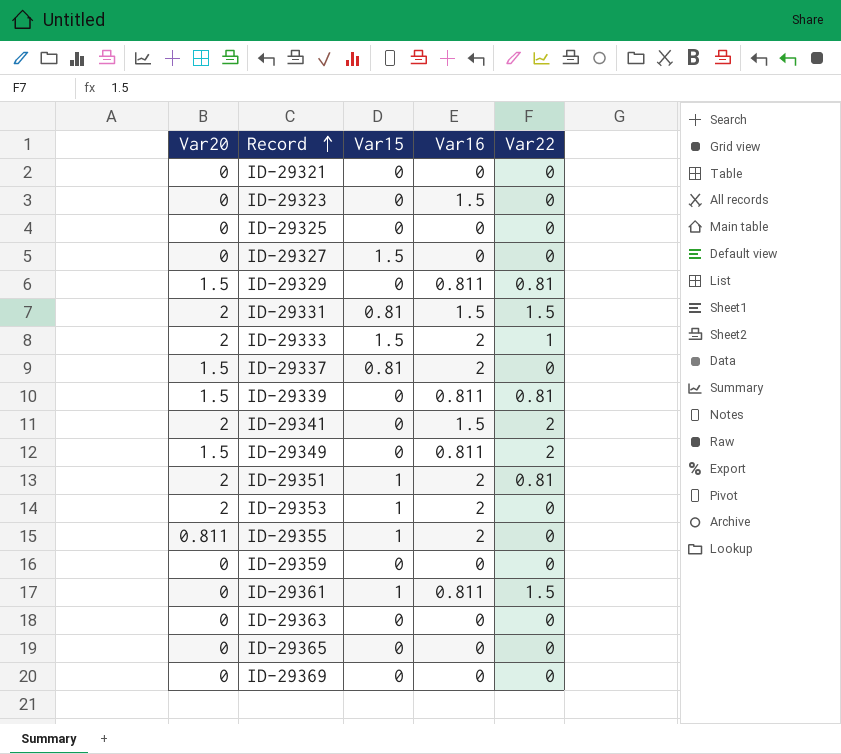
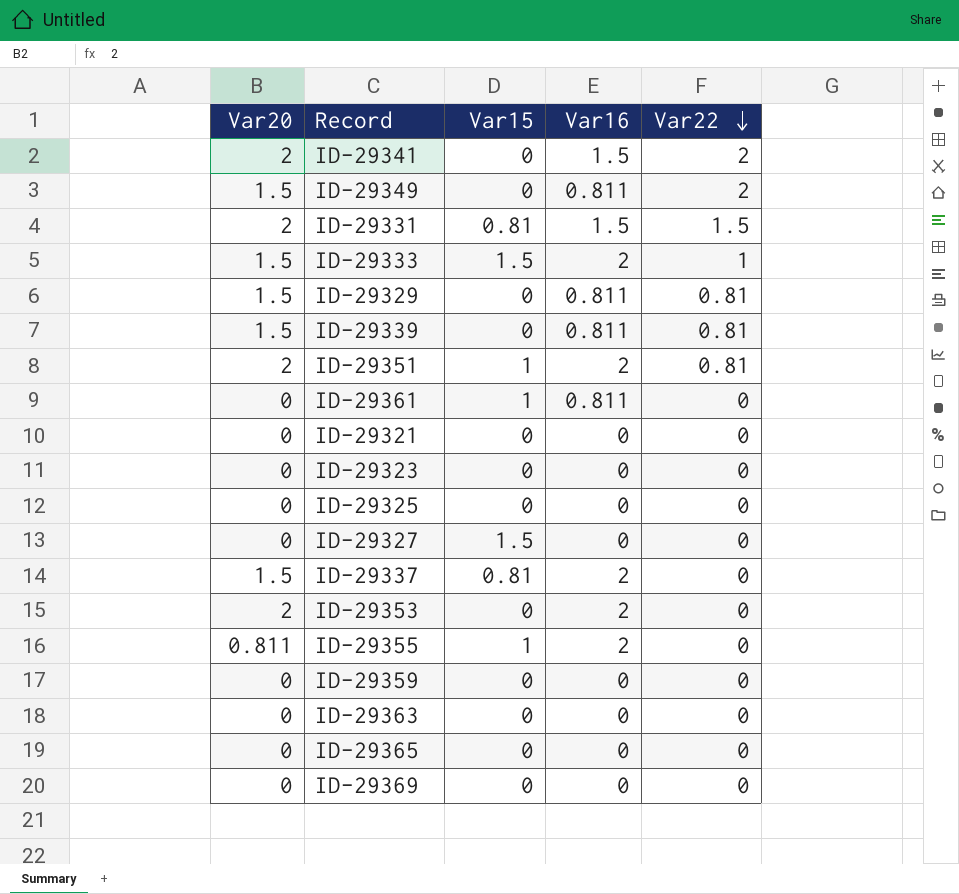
row order: Record ascending -> Var22 descending
ID-29333 | Var20: 2 -> 1.5
ID-29361 | Var22: 1.5 -> 0
ID-29323 | Var16: 1.5 -> 0
ID-29353 | Var15: 1 -> 0

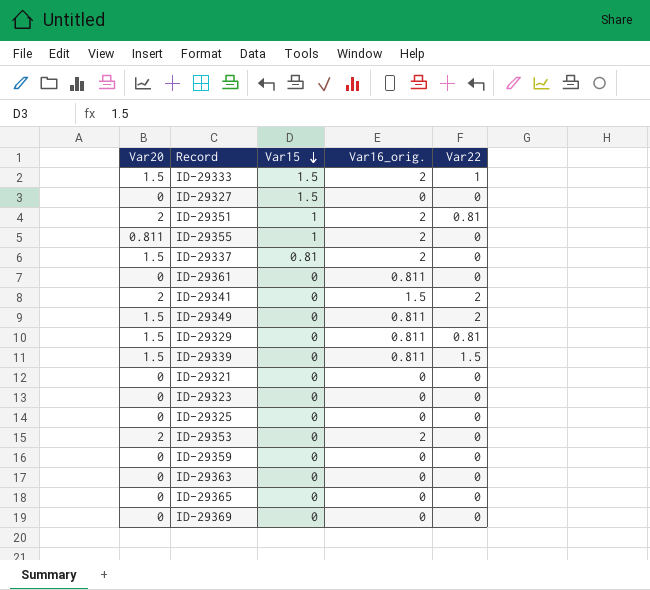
row order: Var22 descending -> Var15 descending
column name: Var16 -> Var16_orig.
row ID-29331: 2 | 0.81 | 1.5 | 1.5 -> none
ID-29361 | Var15: 1 -> 0
ID-29339 | Var22: 0.81 -> 1.5

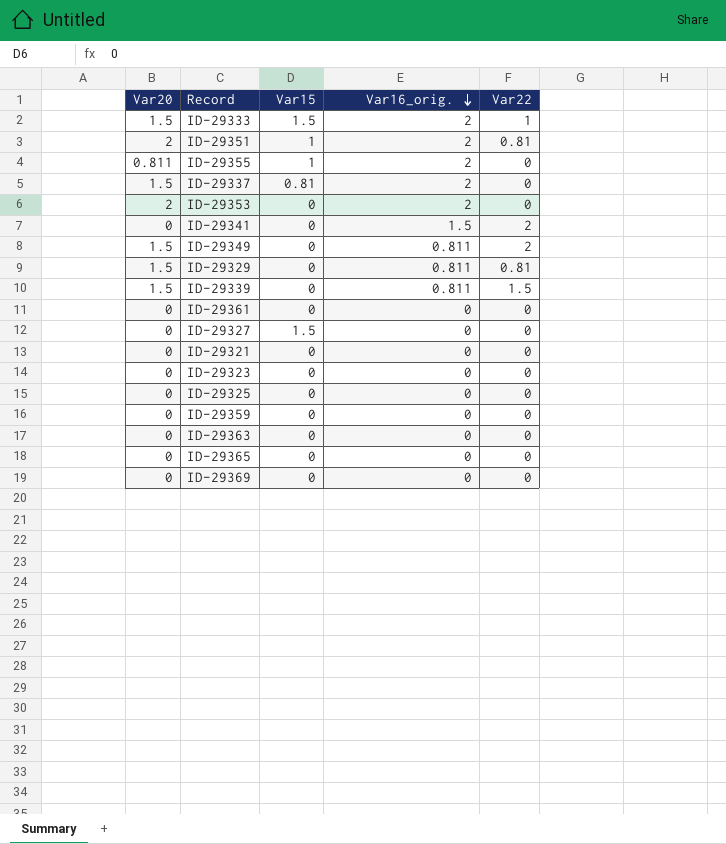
row order: Var15 descending -> Var16_orig. descending
ID-29341 | Var20: 2 -> 0
ID-29361 | Var16_orig.: 0.811 -> 0

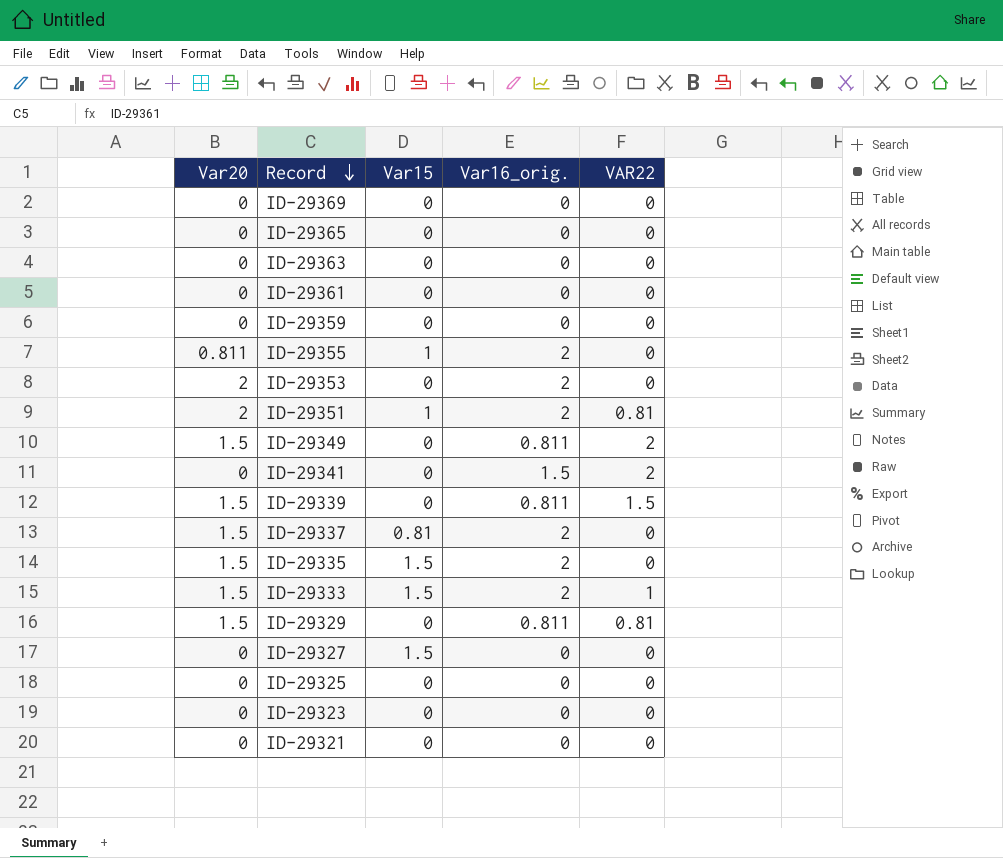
row order: Var16_orig. descending -> Record descending
column name: Var22 -> VAR22
row ID-29335: none -> 1.5 | 1.5 | 2 | 0

